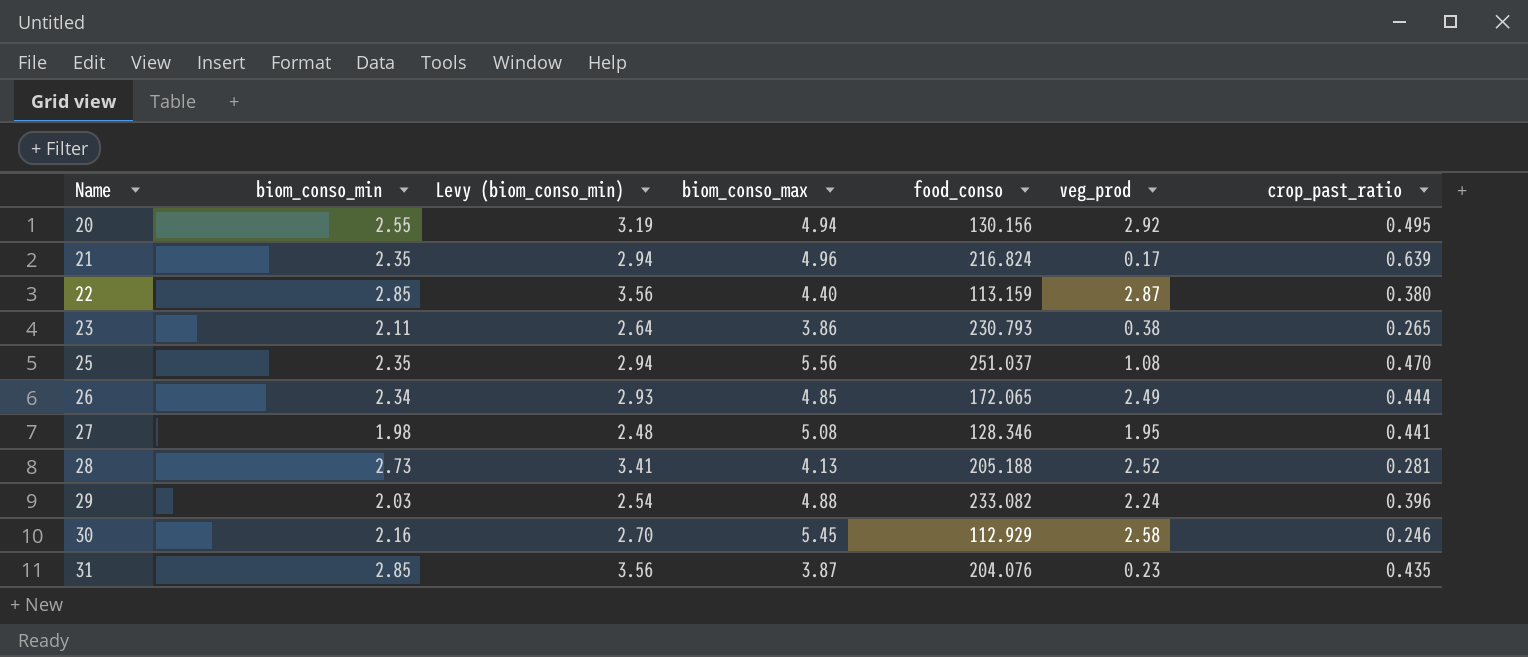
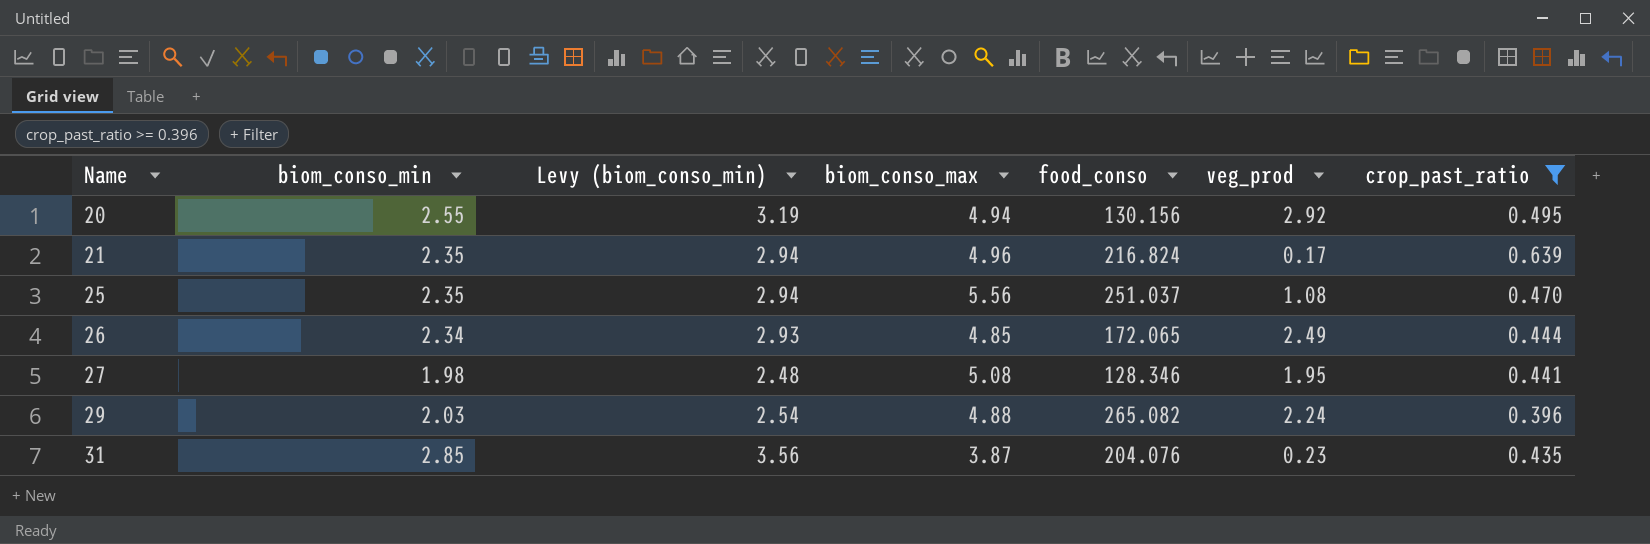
filter: none -> crop_past_ratio >= 0.396
29 | food_conso: 233.082 -> 265.082

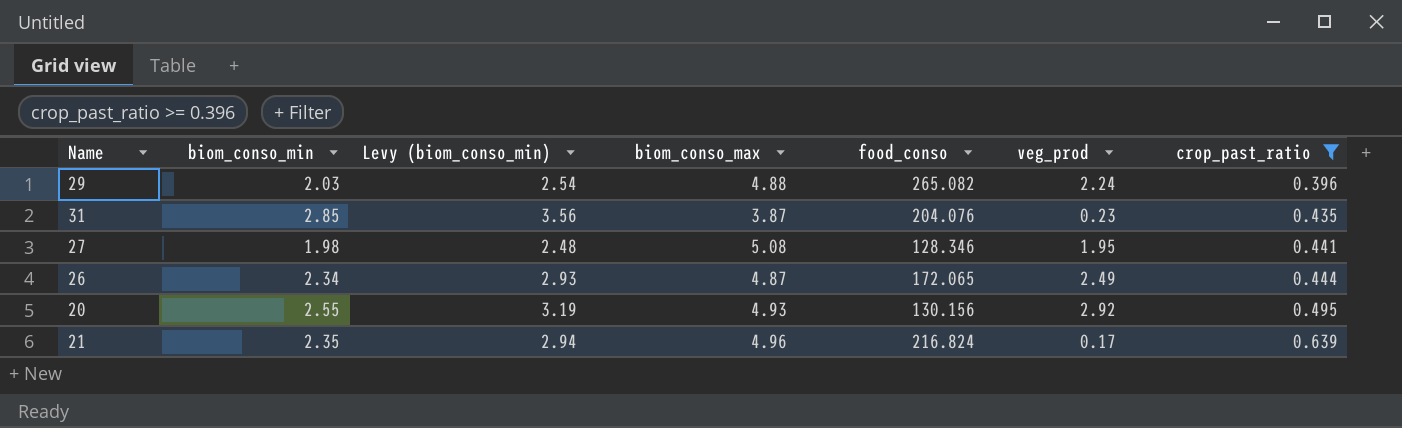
row order: Name ascending -> crop_past_ratio ascending
row 25: 2.35 | 2.94 | 5.56 | 251.037 | 1.08 | 0.470 -> none
26 | biom_conso_max: 4.85 -> 4.87
20 | biom_conso_max: 4.94 -> 4.93

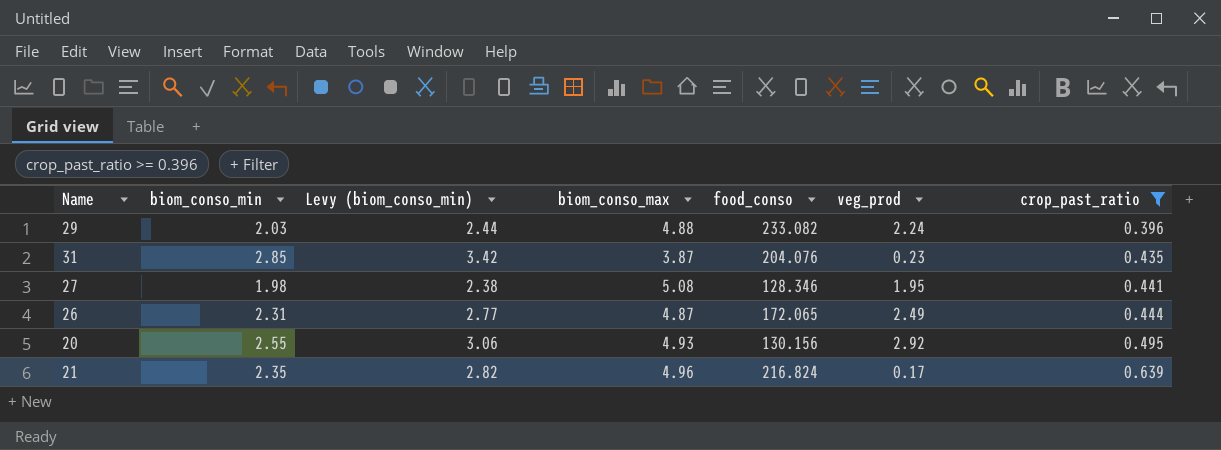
column Levy (biom_conso_min) | formula: [biom_conso_min] * 1.25 -> [biom_conso_min] * 1.2
29 | food_conso: 265.082 -> 233.082
26 | biom_conso_min: 2.34 -> 2.31

